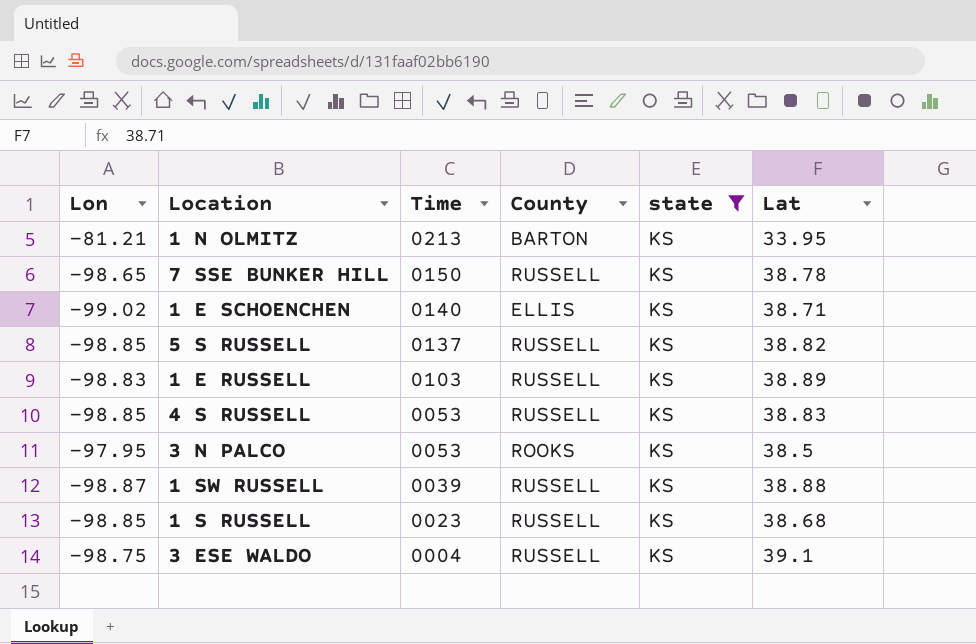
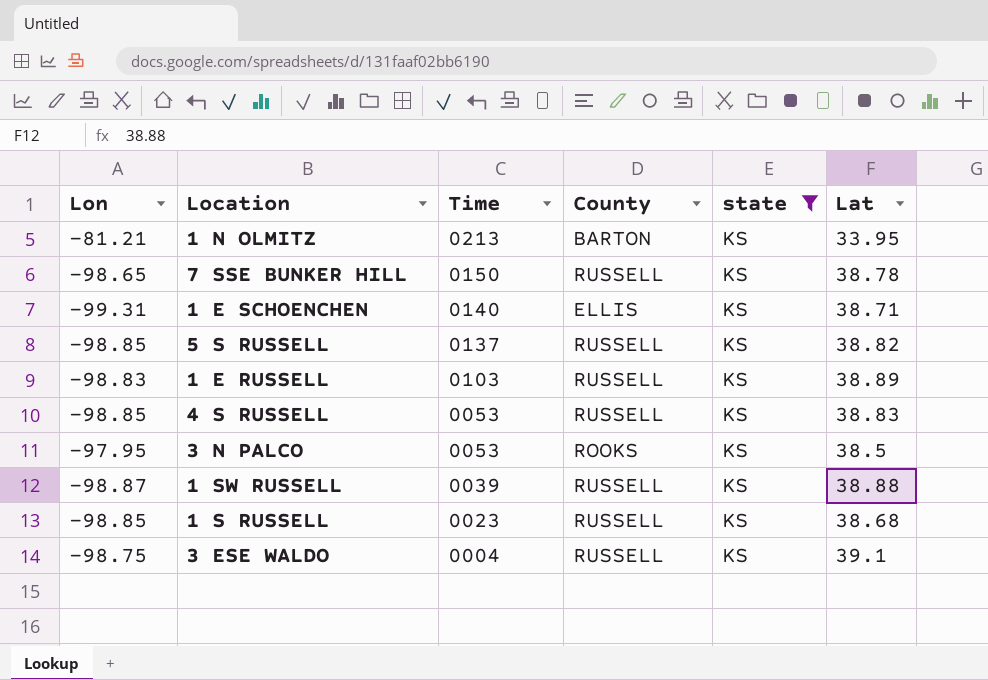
1 E SCHOENCHEN | Lon: -99.02 -> -99.31

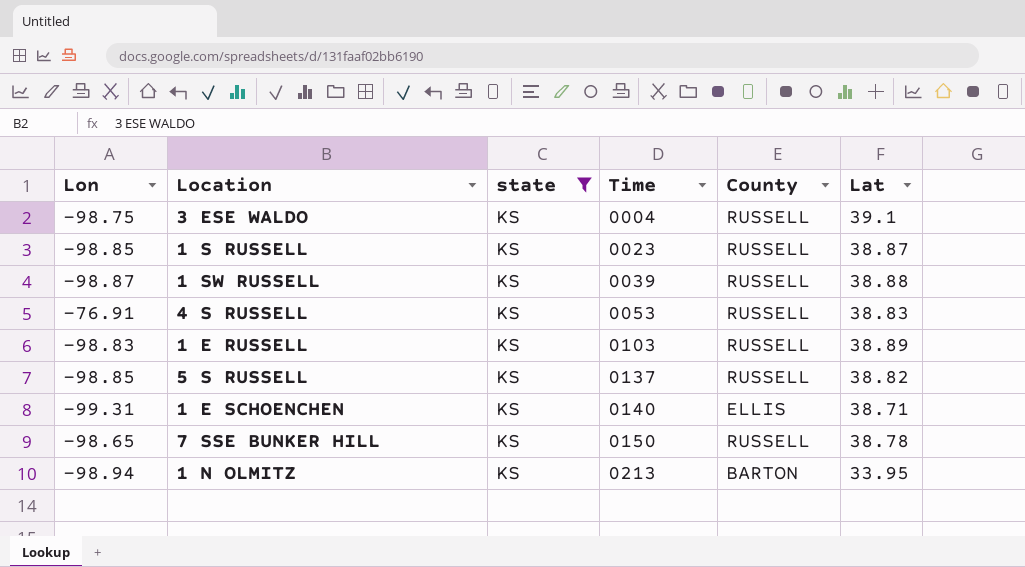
row order: Time descending -> Time ascending
column state | position: 5 -> 3
row 3 N PALCO: -97.95 | 0053 | ROOKS | KS | 38.5 -> none
1 S RUSSELL | Lat: 38.68 -> 38.87
4 S RUSSELL | Lon: -98.85 -> -76.91
1 N OLMITZ | Lon: -81.21 -> -98.94

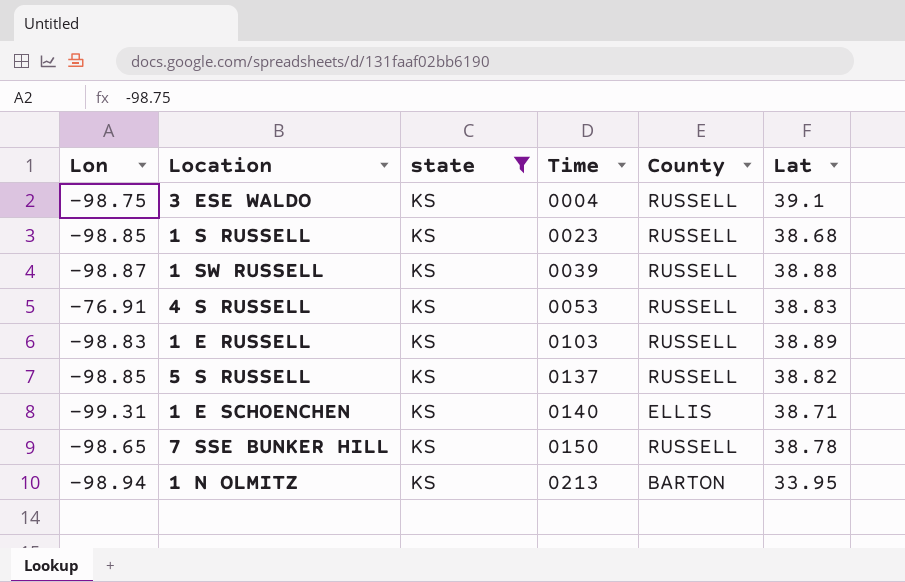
1 S RUSSELL | Lat: 38.87 -> 38.68

